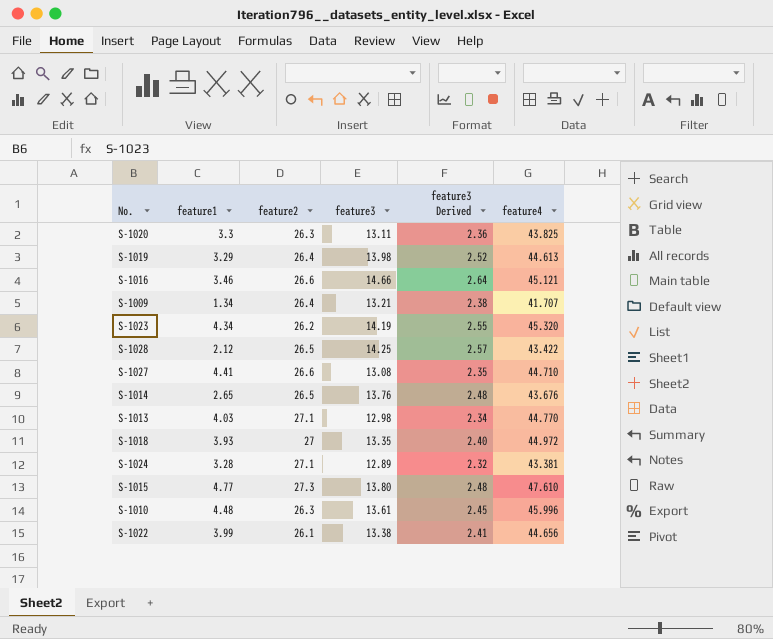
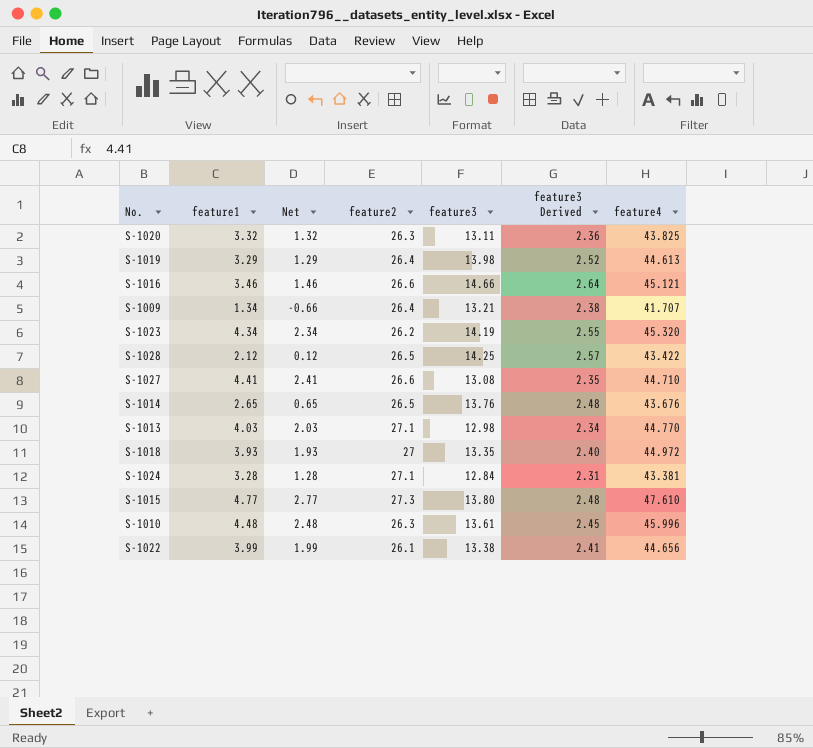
column Net | formula: none -> [feature1] - 2
S-1020 | feature1: 3.3 -> 3.32
S-1024 | feature3: 12.89 -> 12.84
S-1024 | feature3 Derived: 2.32 -> 2.31

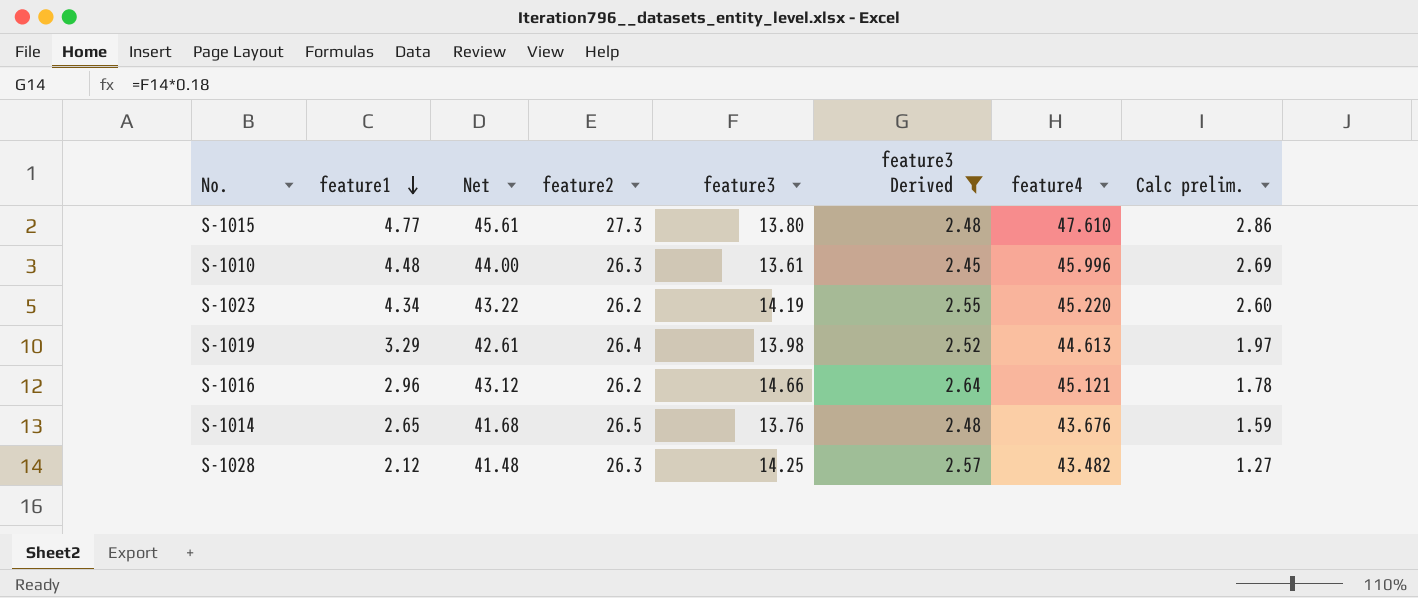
filter: none -> feature3 Derived >= 2.45
row order: none -> feature1 descending
column Net | formula: [feature1] - 2 -> [feature4] - 2
column Calc prelim. | formula: none -> [feature1] * 0.6
S-1023 | feature4: 45.320 -> 45.220
S-1016 | feature1: 3.46 -> 2.96
S-1016 | feature2: 26.6 -> 26.2
S-1028 | feature2: 26.5 -> 26.3
S-1028 | feature4: 43.422 -> 43.482

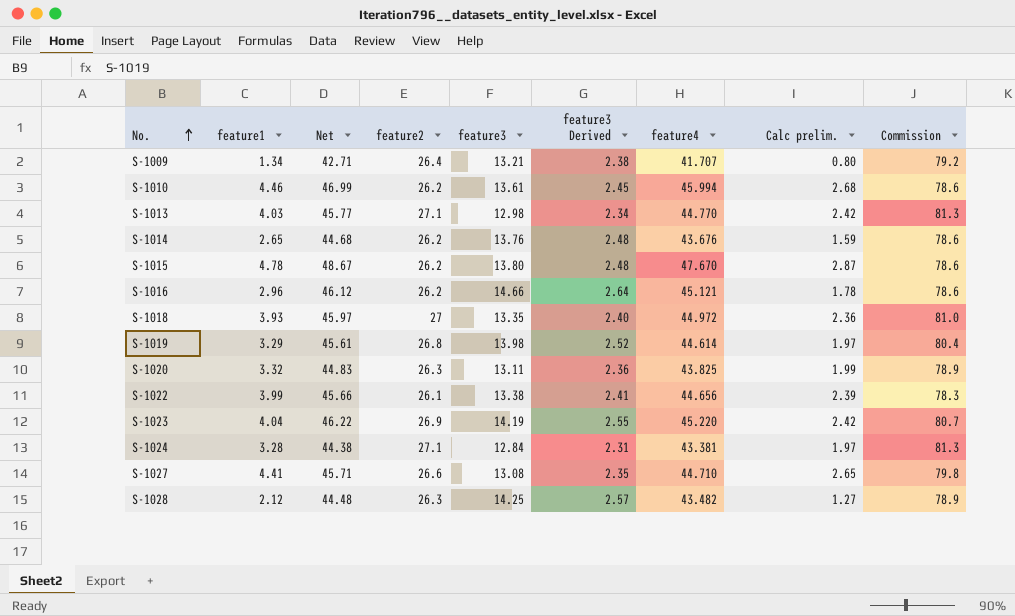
filter: feature3 Derived >= 2.45 -> none
row order: feature1 descending -> No. ascending
column Net | formula: [feature4] - 2 -> [feature4] + 1
column Commission | formula: none -> [feature2] * 3
S-1010 | feature1: 4.48 -> 4.46
S-1010 | feature2: 26.3 -> 26.2
S-1010 | feature4: 45.996 -> 45.994
S-1010 | Calc prelim.: 2.69 -> 2.68
S-1014 | feature2: 26.5 -> 26.2
S-1015 | feature1: 4.77 -> 4.78
S-1015 | feature2: 27.3 -> 26.2
S-1015 | feature4: 47.610 -> 47.670
S-1015 | Calc prelim.: 2.86 -> 2.87
S-1019 | feature2: 26.4 -> 26.8
S-1019 | feature4: 44.613 -> 44.614
S-1023 | feature1: 4.34 -> 4.04
S-1023 | feature2: 26.2 -> 26.9
S-1023 | Calc prelim.: 2.60 -> 2.42

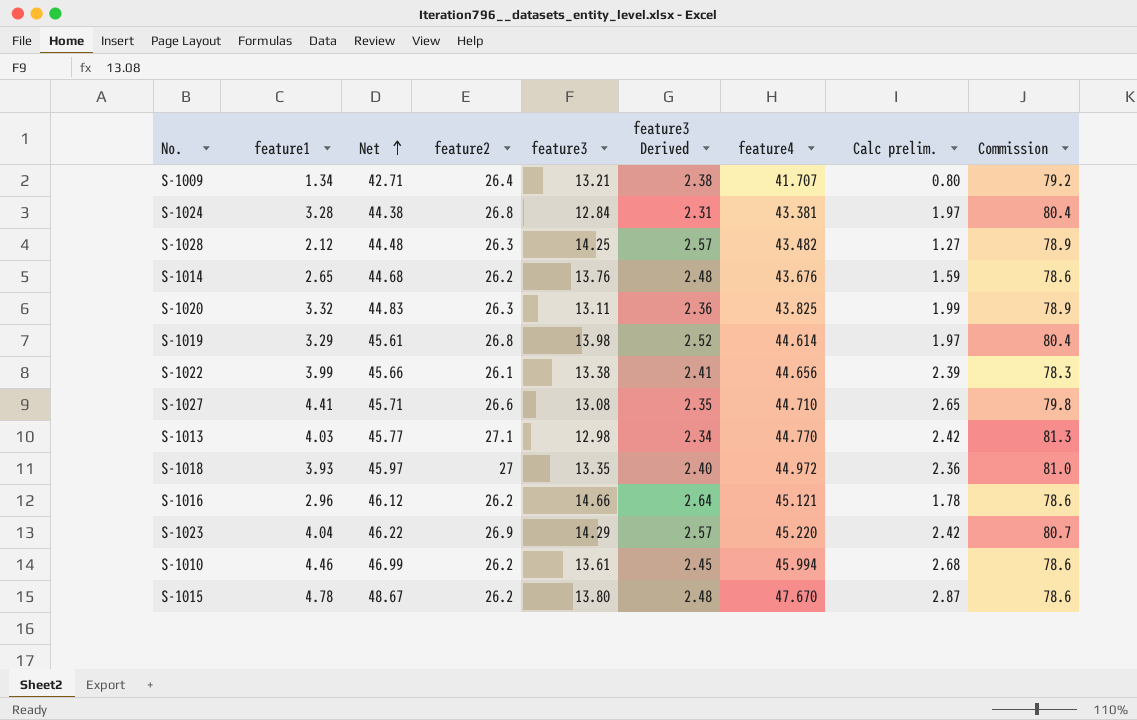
row order: No. ascending -> Net ascending
S-1024 | feature2: 27.1 -> 26.8
S-1024 | Commission: 81.3 -> 80.4
S-1023 | feature3: 14.19 -> 14.29
S-1023 | feature3 Derived: 2.55 -> 2.57

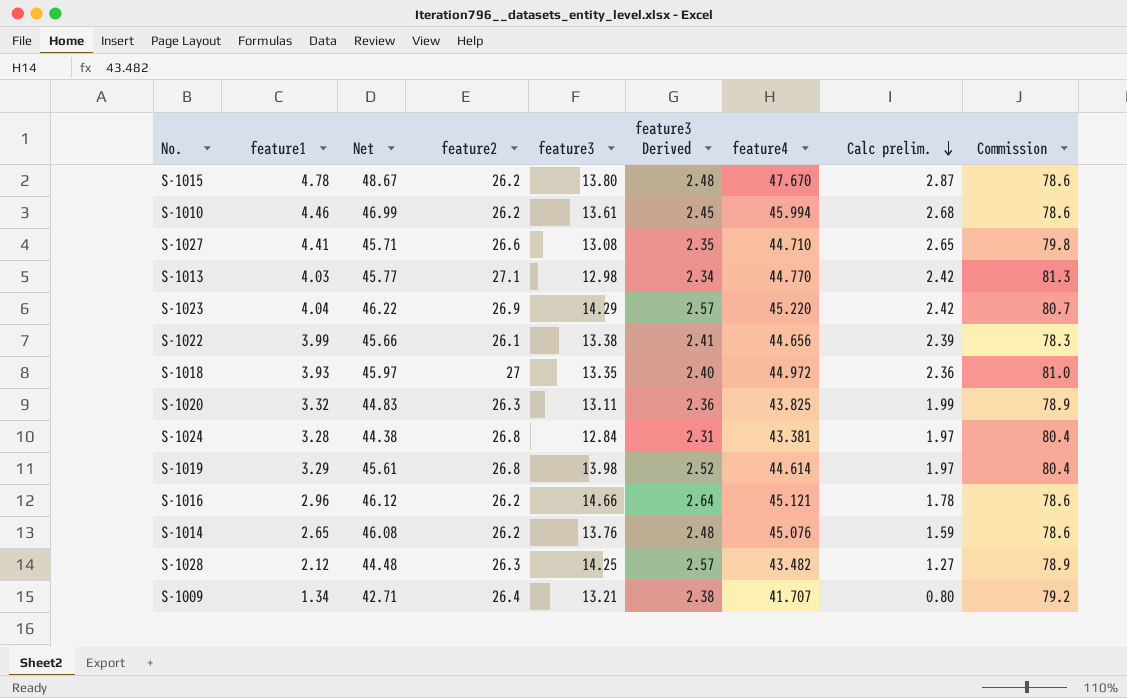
row order: Net ascending -> Calc prelim. descending
S-1014 | Net: 44.68 -> 46.08
S-1014 | feature4: 43.676 -> 45.076

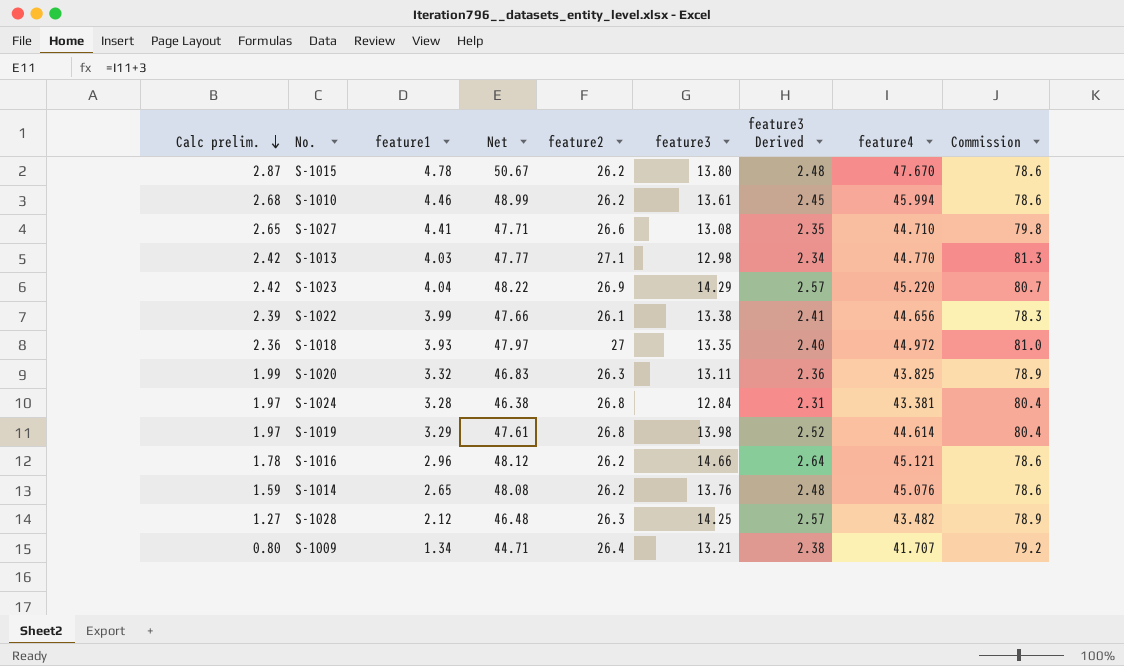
column Calc prelim. | position: 8 -> 1
column Net | formula: [feature4] + 1 -> [feature4] + 3

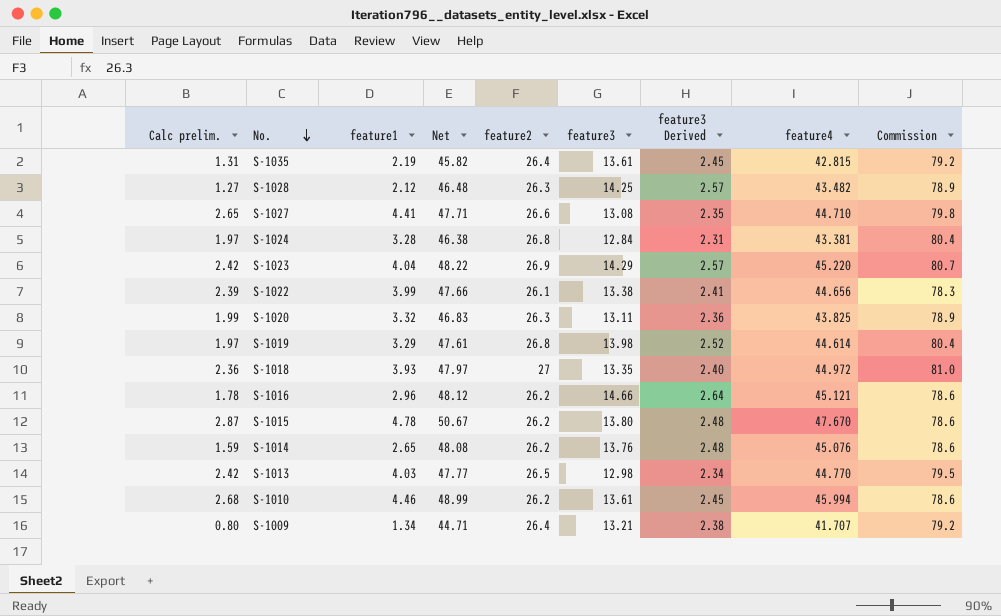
row order: Calc prelim. descending -> No. descending
row S-1035: none -> 1.31 | 2.19 | 45.82 | 26.4 | 13.61 | 2.45 | 42.815 | 79.2
S-1013 | feature2: 27.1 -> 26.5
S-1013 | Commission: 81.3 -> 79.5

